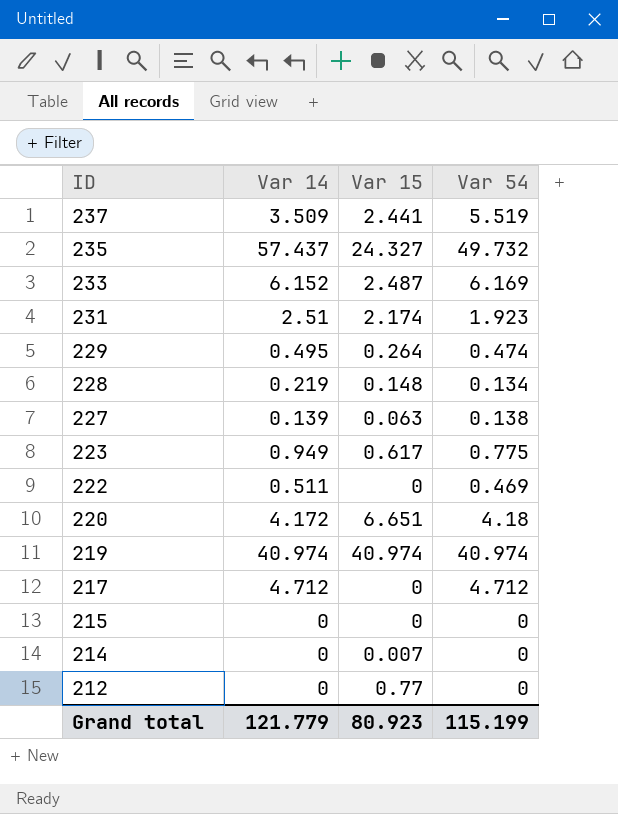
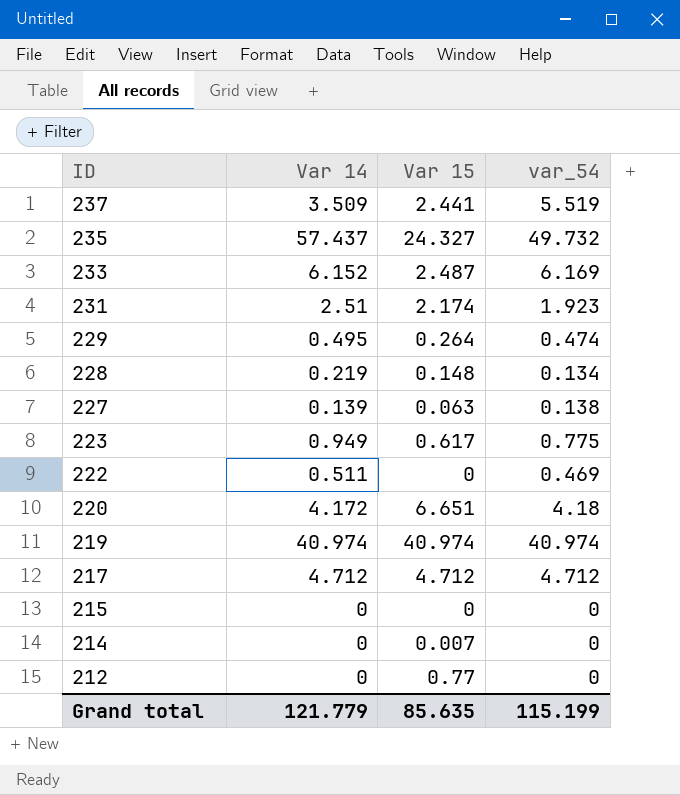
column name: Var 54 -> var_54
217 | Var 15: 0 -> 4.712
Grand total | Var 15: 80.923 -> 85.635

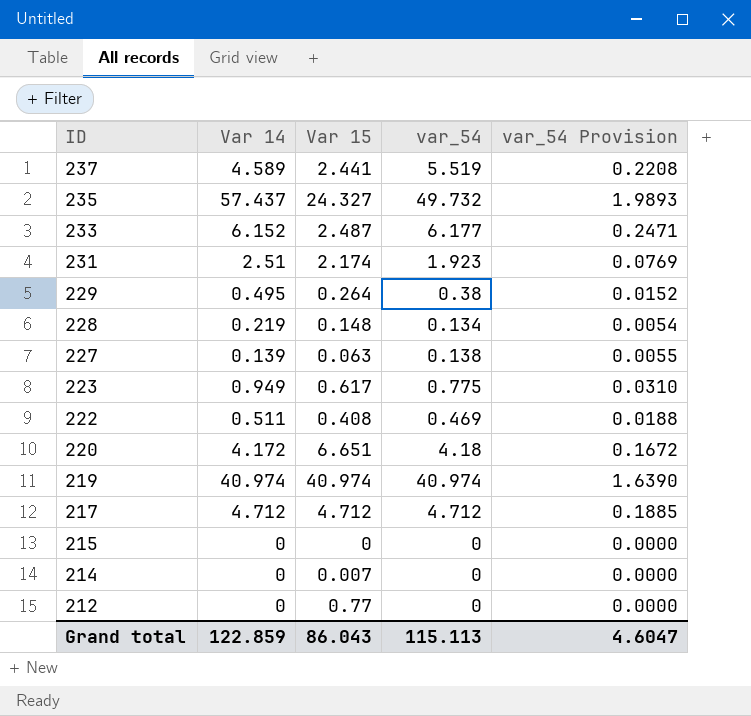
column var_54 Provision | formula: none -> [var_54] * 0.04
237 | Var 14: 3.509 -> 4.589
233 | var_54: 6.169 -> 6.177
229 | var_54: 0.474 -> 0.38
222 | Var 15: 0 -> 0.408
Grand total | Var 14: 121.779 -> 122.859
Grand total | Var 15: 85.635 -> 86.043
Grand total | var_54: 115.199 -> 115.113

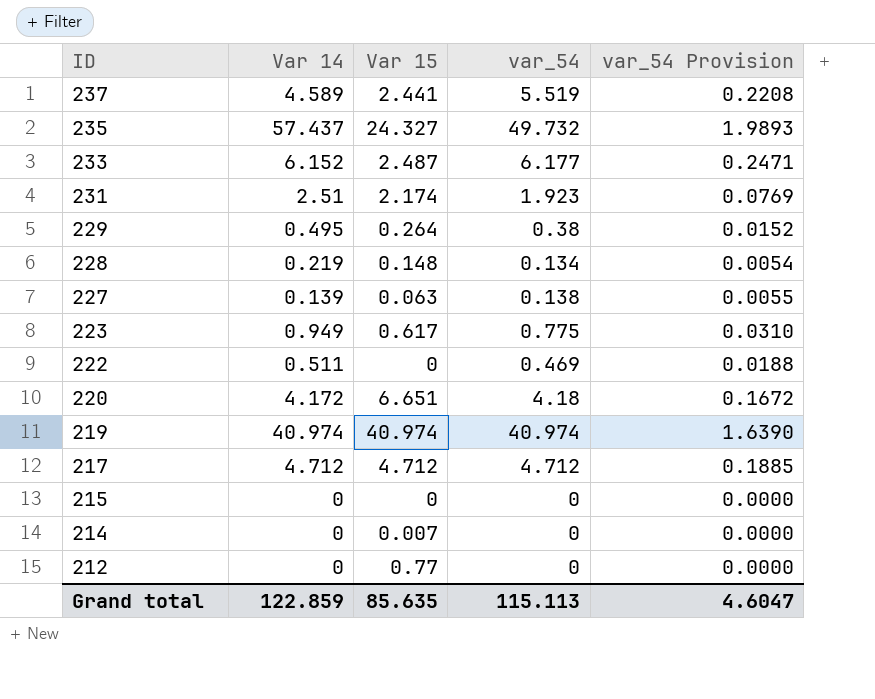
222 | Var 15: 0.408 -> 0
Grand total | Var 15: 86.043 -> 85.635

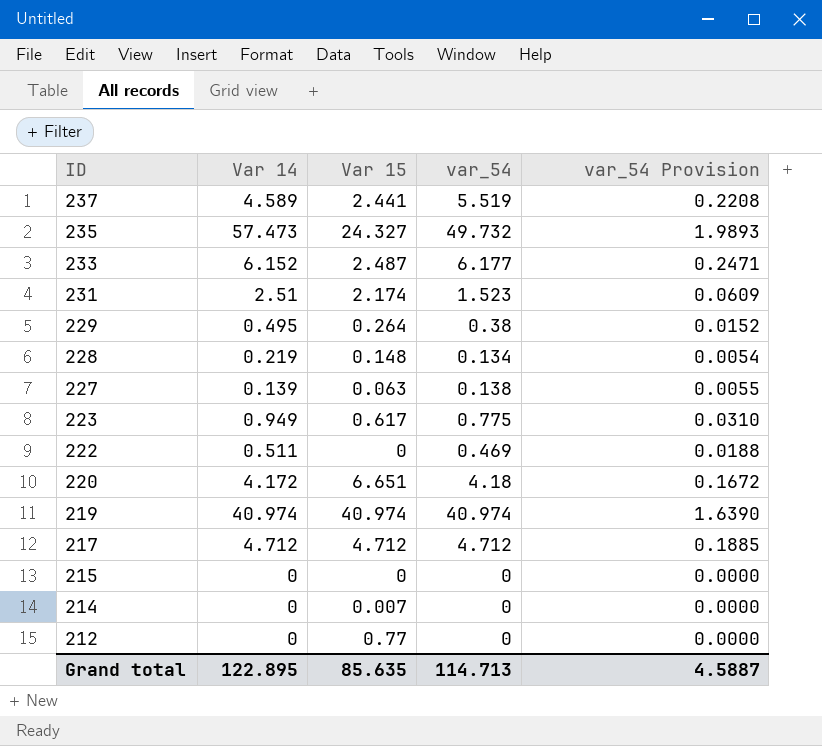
235 | Var 14: 57.437 -> 57.473
231 | var_54: 1.923 -> 1.523
231 | var_54 Provision: 0.0769 -> 0.0609
Grand total | Var 14: 122.859 -> 122.895
Grand total | var_54: 115.113 -> 114.713
Grand total | var_54 Provision: 4.6047 -> 4.5887

